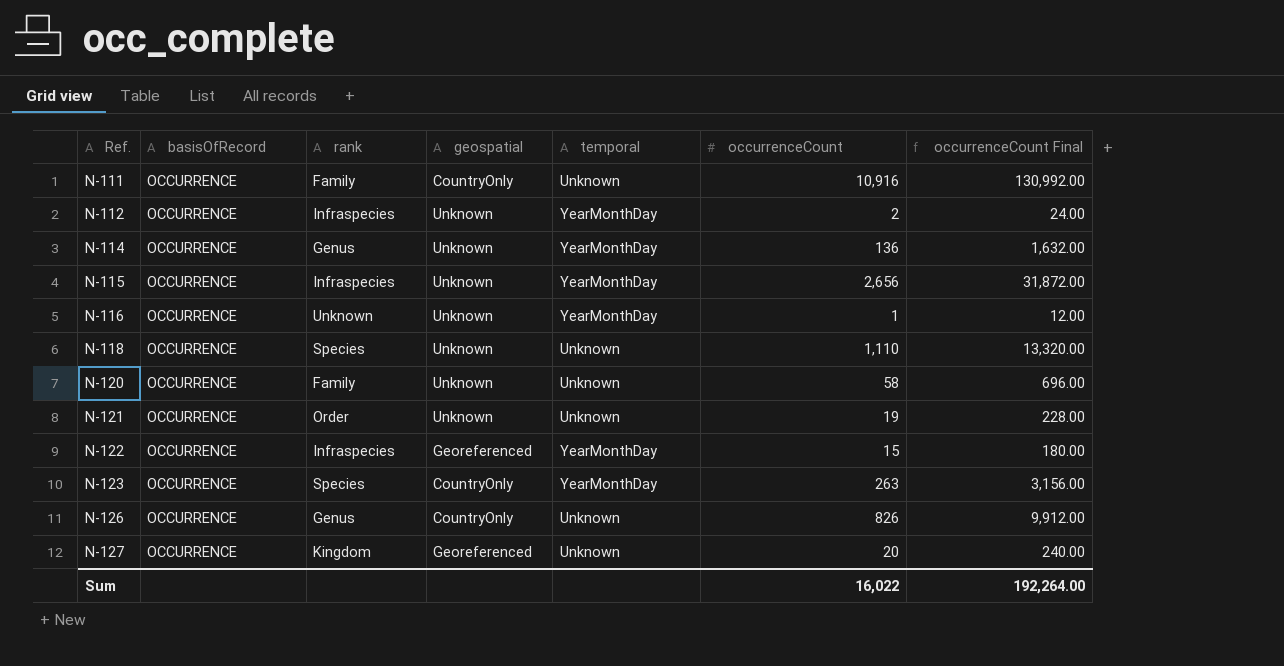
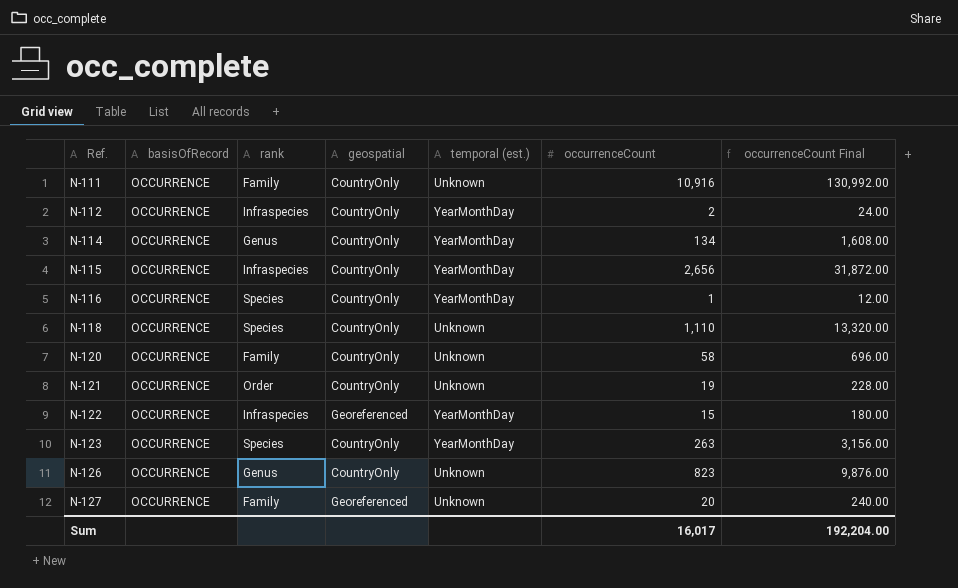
column name: temporal -> temporal (est.)
N-112 | geospatial: Unknown -> CountryOnly
N-114 | geospatial: Unknown -> CountryOnly
N-114 | occurrenceCount: 136 -> 134
N-114 | occurrenceCount Final: 1,632.00 -> 1,608.00
N-115 | geospatial: Unknown -> CountryOnly
N-116 | rank: Unknown -> Species
N-116 | geospatial: Unknown -> CountryOnly
N-118 | geospatial: Unknown -> CountryOnly
N-120 | geospatial: Unknown -> CountryOnly
N-121 | geospatial: Unknown -> CountryOnly
N-126 | occurrenceCount: 826 -> 823
N-126 | occurrenceCount Final: 9,912.00 -> 9,876.00
N-127 | rank: Kingdom -> Family
Sum | occurrenceCount: 16,022 -> 16,017
Sum | occurrenceCount Final: 192,264.00 -> 192,204.00

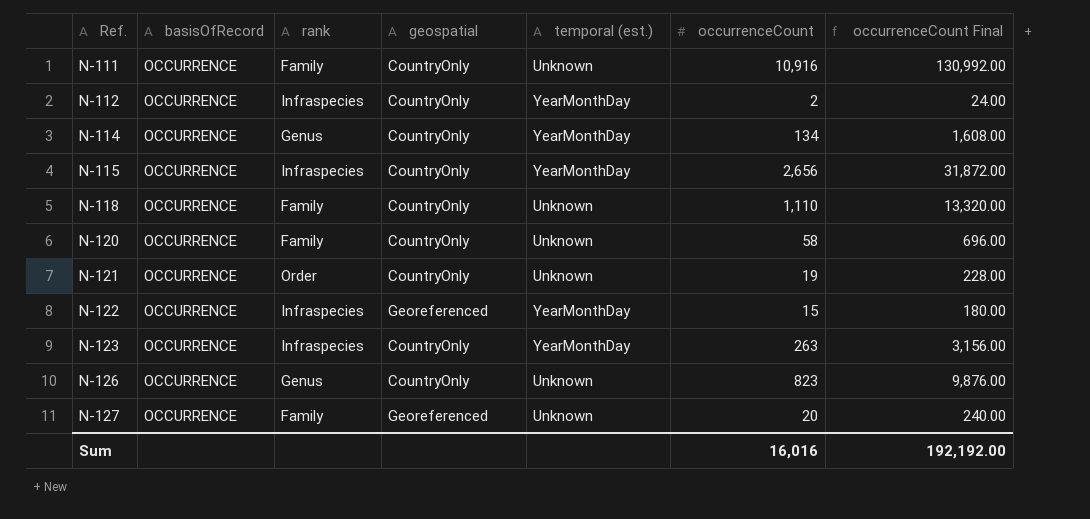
row N-116: OCCURRENCE | Species | CountryOnly | YearMonthDay | 1 | 12.00 -> none
N-118 | rank: Species -> Family
N-123 | rank: Species -> Infraspecies
Sum | occurrenceCount: 16,017 -> 16,016
Sum | occurrenceCount Final: 192,204.00 -> 192,192.00

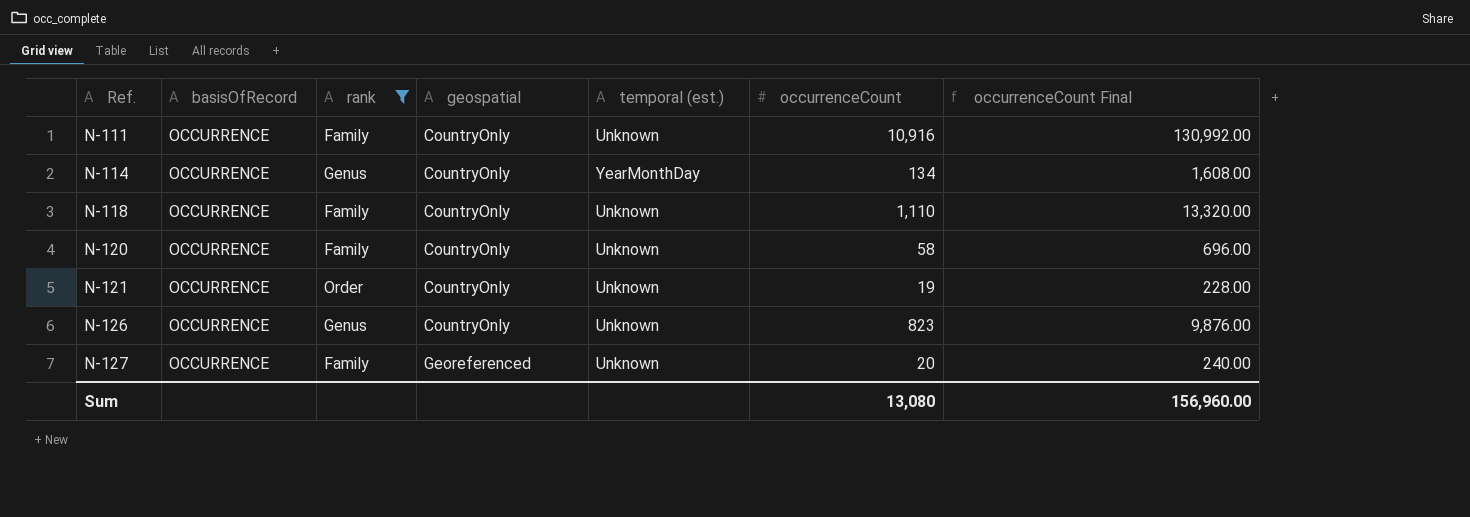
filter: none -> rank != Infraspecies
Sum | occurrenceCount: 16,016 -> 13,080
Sum | occurrenceCount Final: 192,192.00 -> 156,960.00

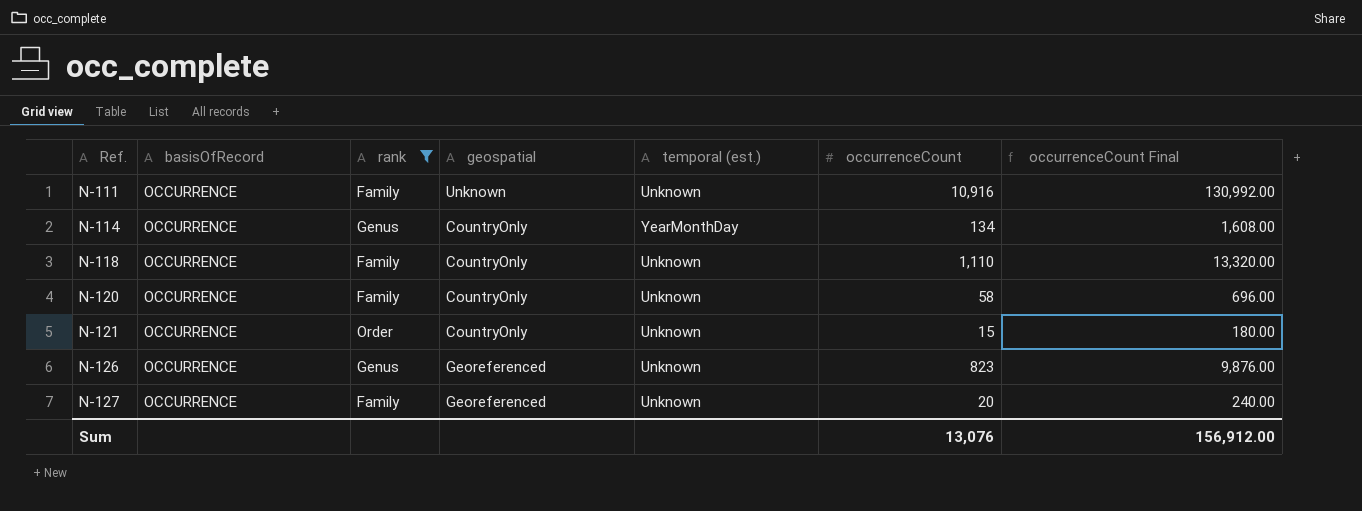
N-111 | geospatial: CountryOnly -> Unknown
N-121 | occurrenceCount: 19 -> 15
N-121 | occurrenceCount Final: 228.00 -> 180.00
N-126 | geospatial: CountryOnly -> Georeferenced
Sum | occurrenceCount: 13,080 -> 13,076
Sum | occurrenceCount Final: 156,960.00 -> 156,912.00

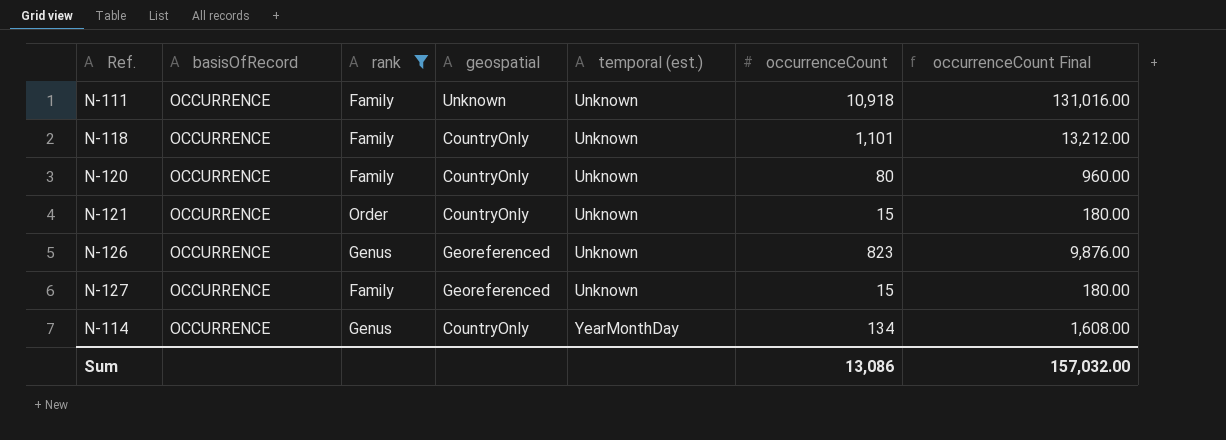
row order: Ref. ascending -> temporal (est.) ascending
N-111 | occurrenceCount: 10,916 -> 10,918
N-111 | occurrenceCount Final: 130,992.00 -> 131,016.00
N-118 | occurrenceCount: 1,110 -> 1,101
N-118 | occurrenceCount Final: 13,320.00 -> 13,212.00
N-120 | occurrenceCount: 58 -> 80
N-120 | occurrenceCount Final: 696.00 -> 960.00
N-127 | occurrenceCount: 20 -> 15
N-127 | occurrenceCount Final: 240.00 -> 180.00
Sum | occurrenceCount: 13,076 -> 13,086
Sum | occurrenceCount Final: 156,912.00 -> 157,032.00

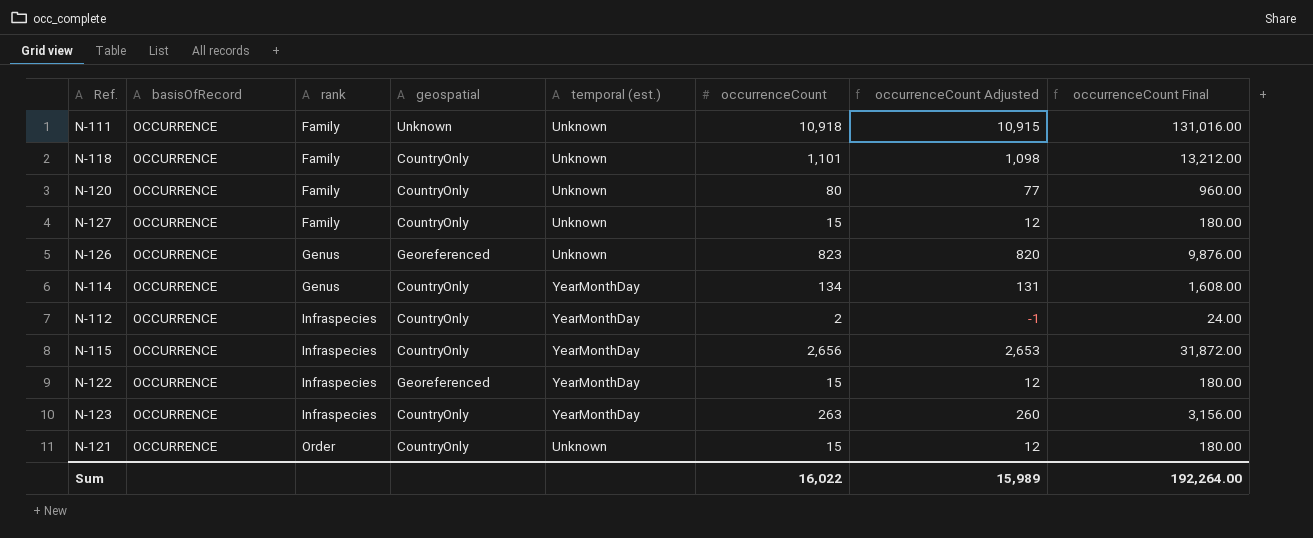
filter: rank != Infraspecies -> none
row order: temporal (est.) ascending -> rank ascending
column occurrenceCount Adjusted | formula: none -> [occurrenceCount] - 3
N-127 | geospatial: Georeferenced -> CountryOnly
Sum | occurrenceCount: 13,086 -> 16,022
Sum | occurrenceCount Final: 157,032.00 -> 192,264.00

